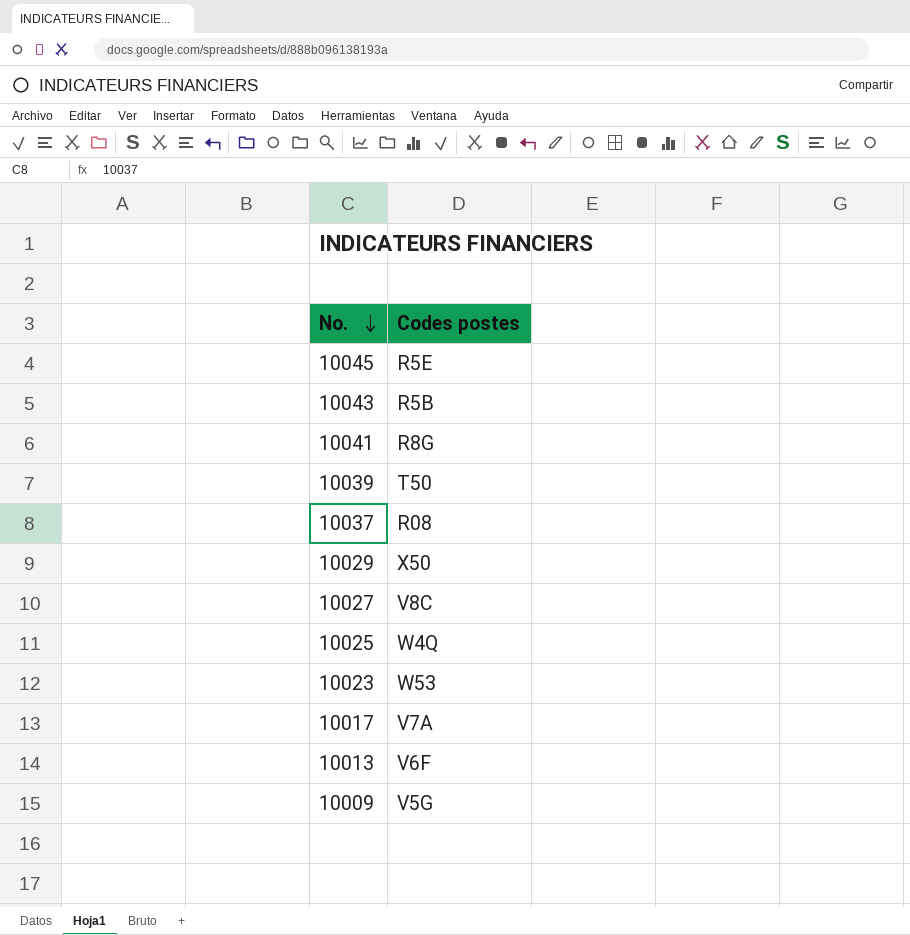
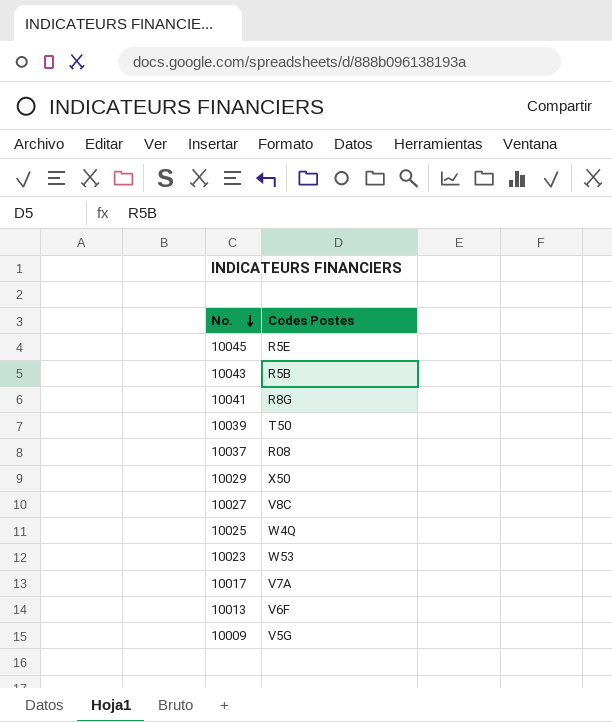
column name: Codes postes -> Codes Postes

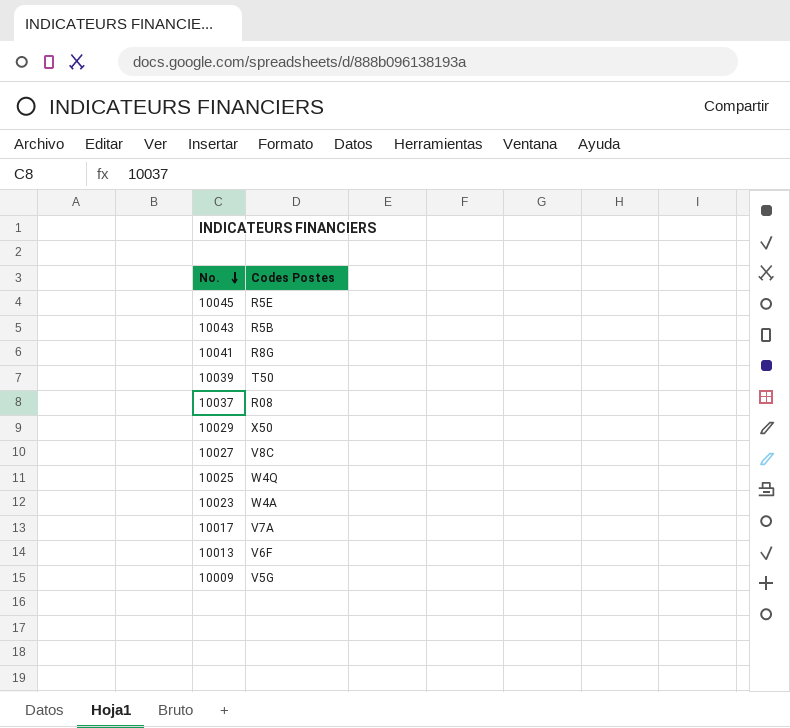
10023 | Codes Postes: W53 -> W4A

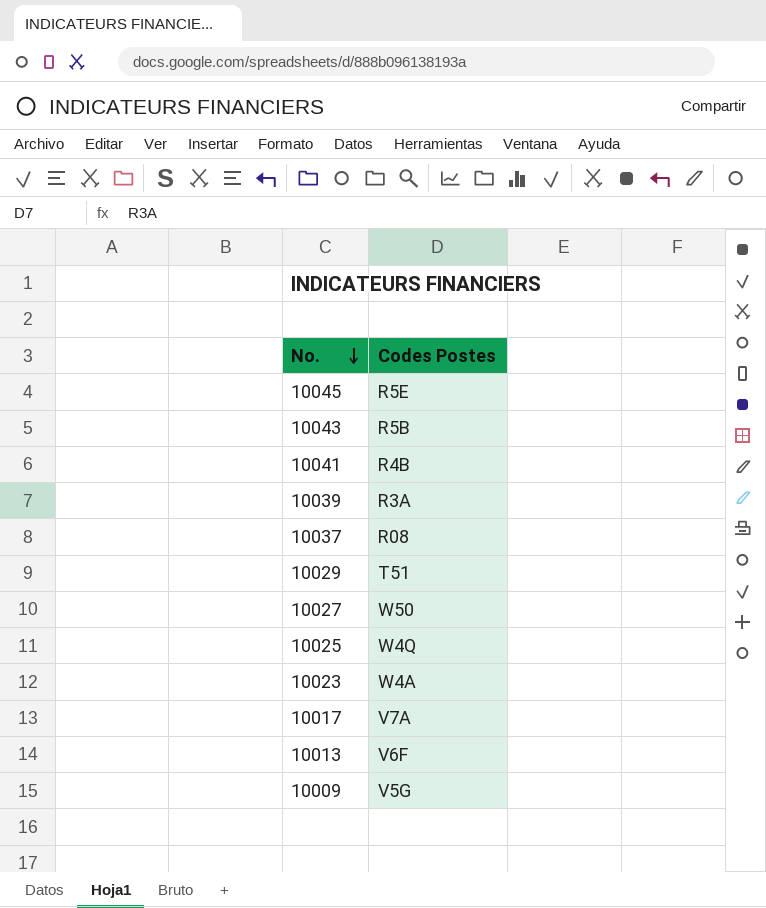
10041 | Codes Postes: R8G -> R4B
10039 | Codes Postes: T50 -> R3A
10029 | Codes Postes: X50 -> T51
10027 | Codes Postes: V8C -> W50

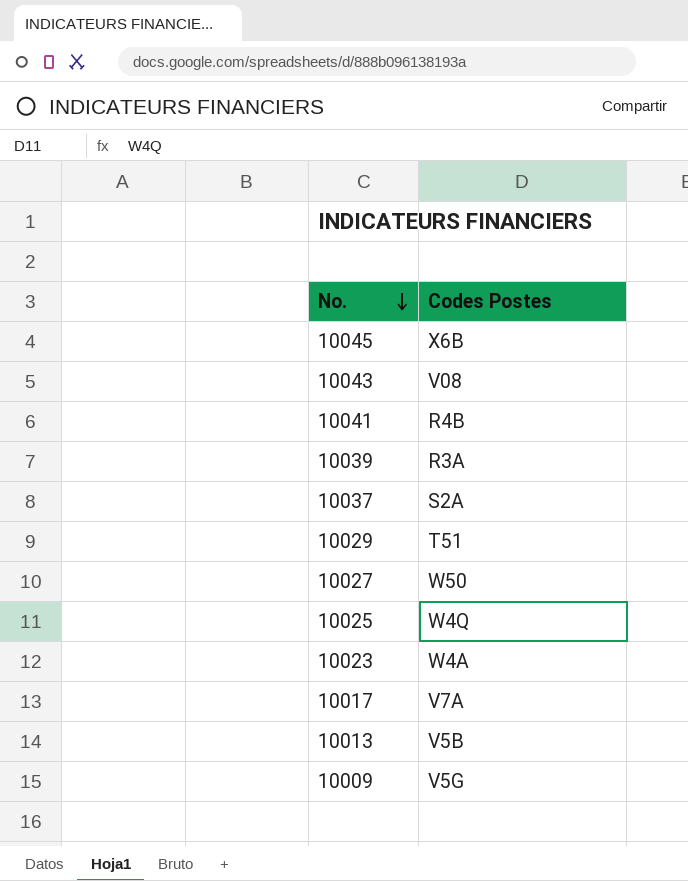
10045 | Codes Postes: R5E -> X6B
10043 | Codes Postes: R5B -> V08
10037 | Codes Postes: R08 -> S2A
10013 | Codes Postes: V6F -> V5B

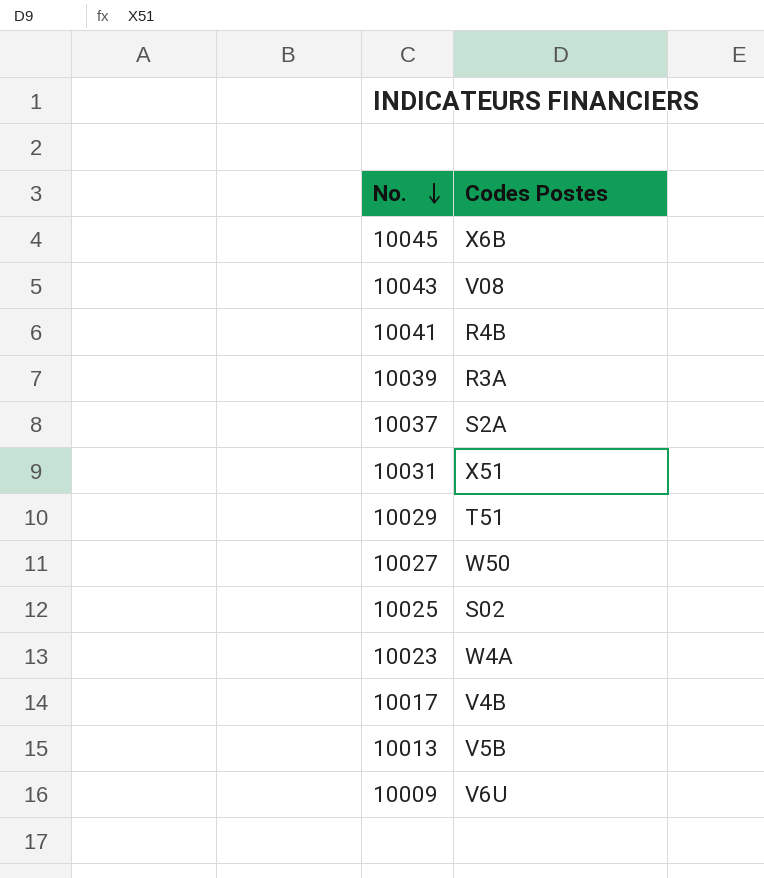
row 10031: none -> X51
10025 | Codes Postes: W4Q -> S02
10017 | Codes Postes: V7A -> V4B
10009 | Codes Postes: V5G -> V6U

